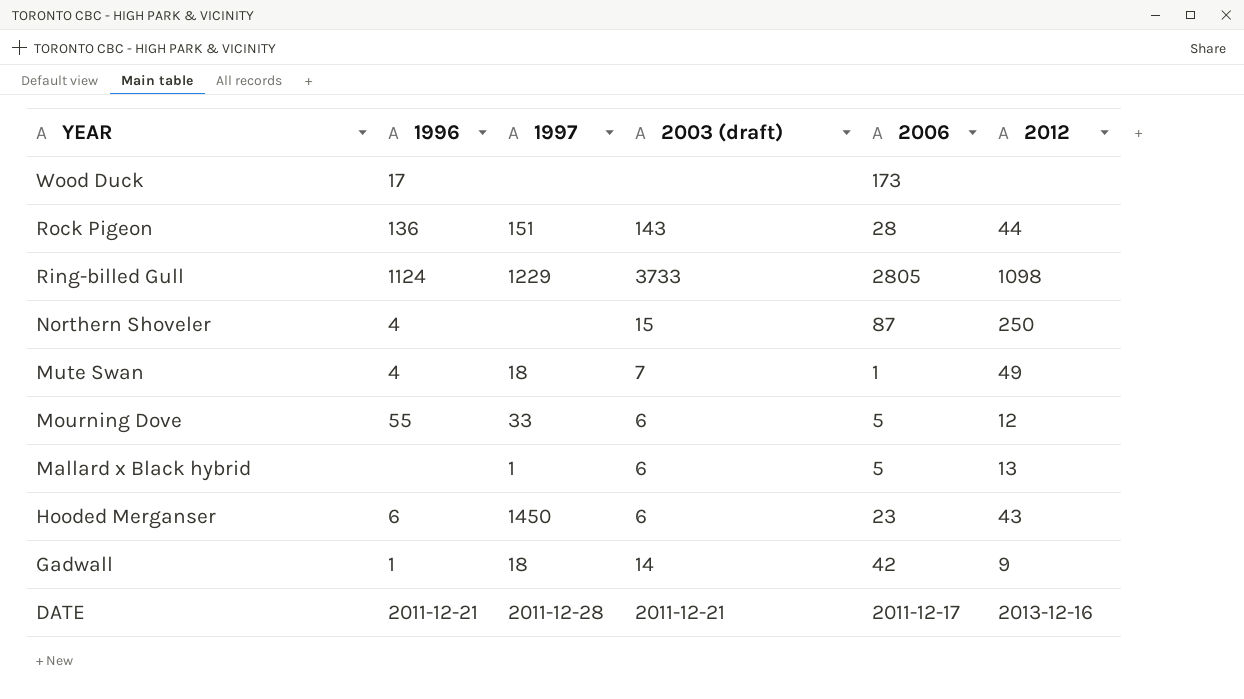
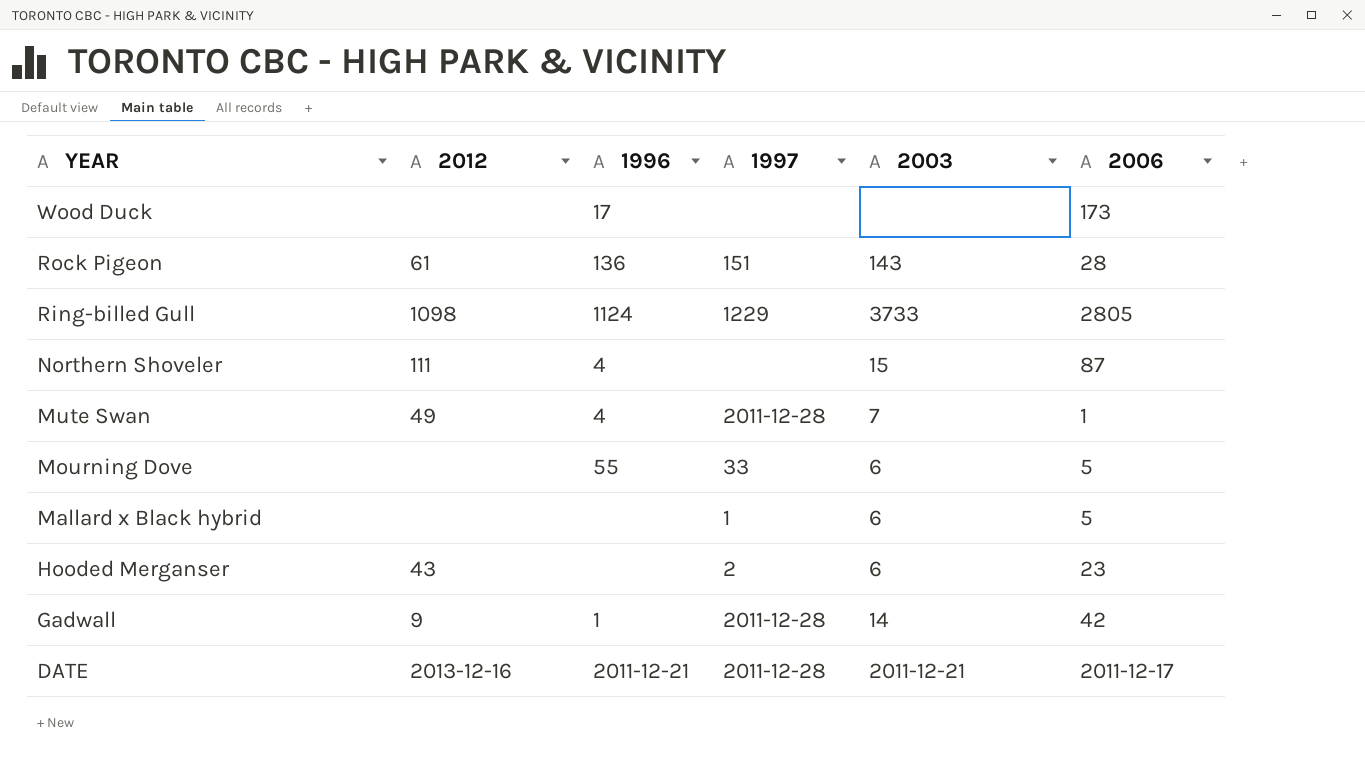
column 2012 | position: 6 -> 2
column name: 2003 (draft) -> 2003
Rock Pigeon | 2012: 44 -> 61
Northern Shoveler | 2012: 250 -> 111
Mute Swan | 1997: 18 -> 2011-12-28
Mourning Dove | 2012: 12 -> none
Mallard x Black hybrid | 2012: 13 -> none
Hooded Merganser | 1996: 6 -> none
Hooded Merganser | 1997: 1450 -> 2
Gadwall | 1997: 18 -> 2011-12-28

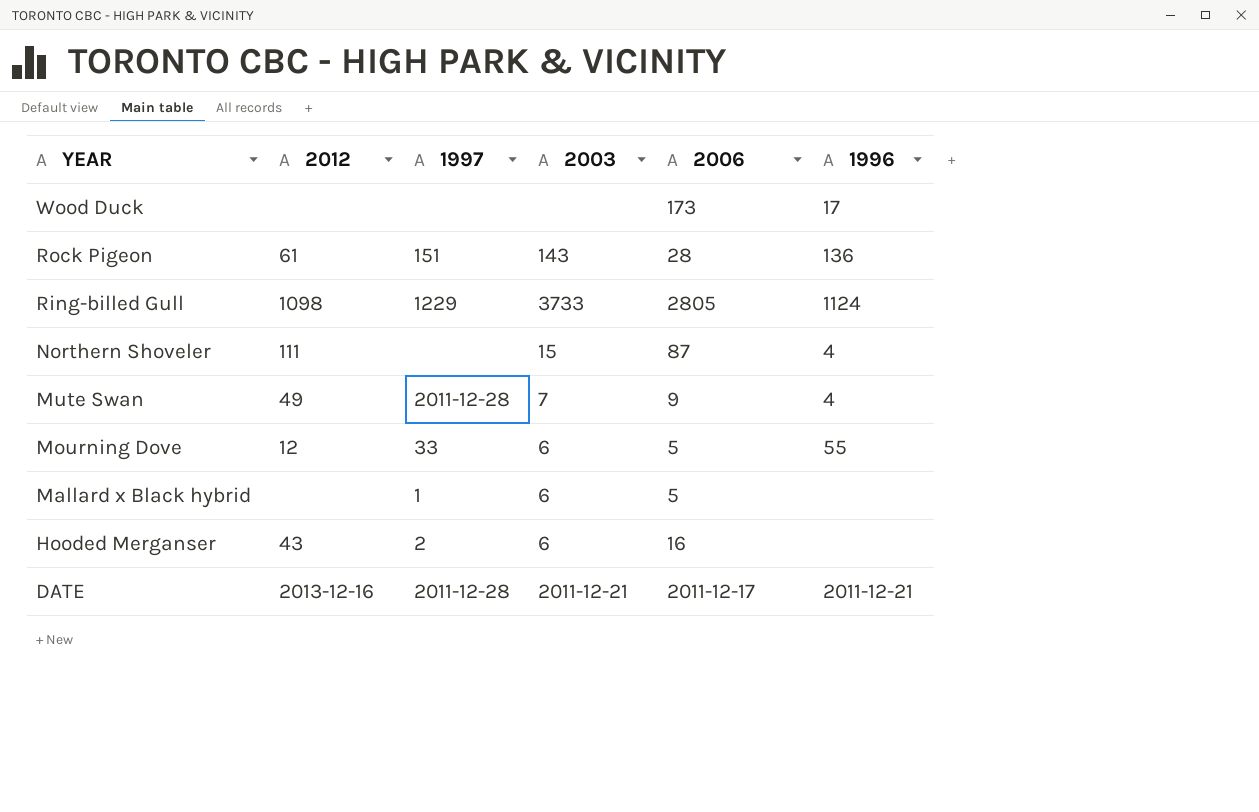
column 1996 | position: 3 -> 6
row Gadwall: 9 | 1 | 2011-12-28 | 14 | 42 -> none
Mute Swan | 2006: 1 -> 9
Mourning Dove | 2012: none -> 12
Hooded Merganser | 2006: 23 -> 16

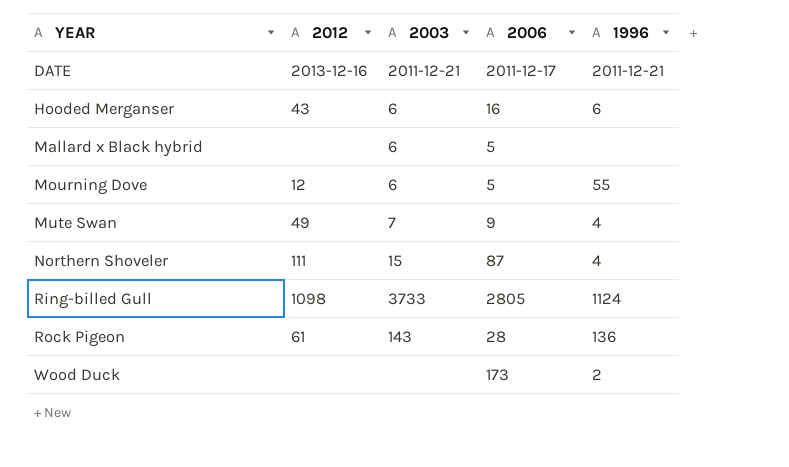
row order: YEAR descending -> YEAR ascending
column 1997 | position: 3 -> none
Hooded Merganser | 1996: none -> 6
Wood Duck | 1996: 17 -> 2

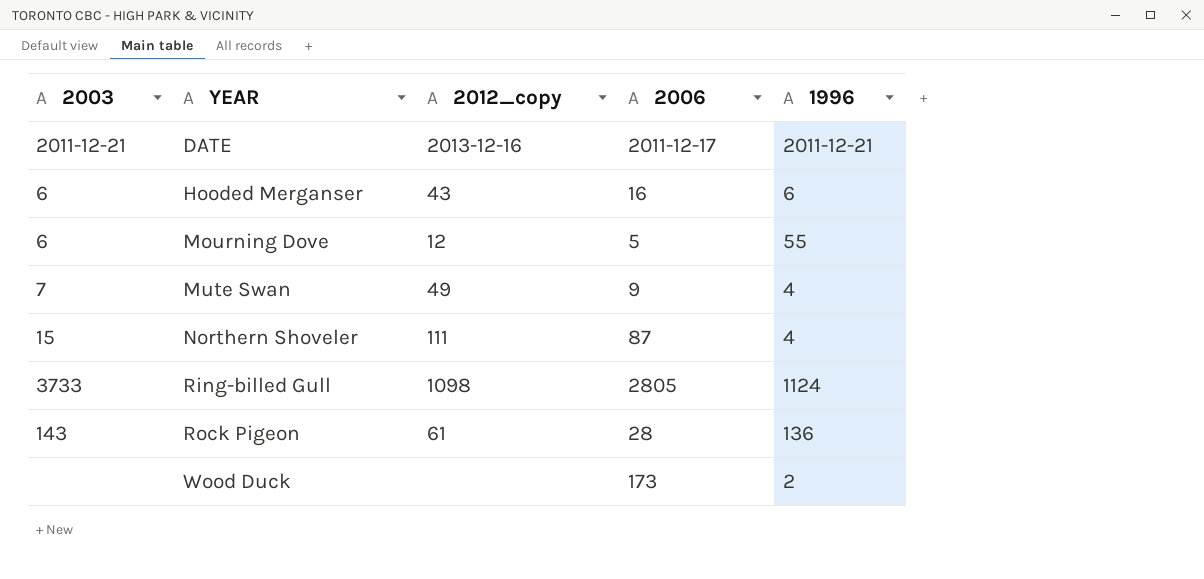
column 2003 | position: 3 -> 1
column name: 2012 -> 2012_copy
row Mallard x Black hybrid: none | 6 | 5 | none -> none

